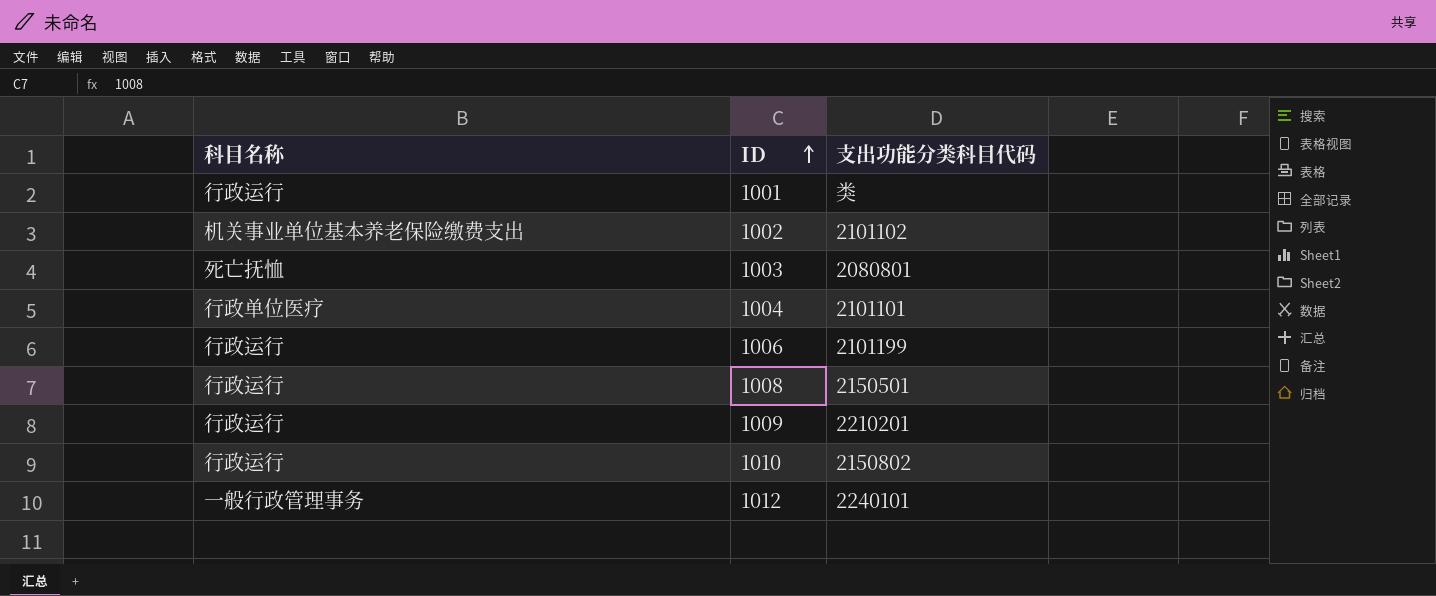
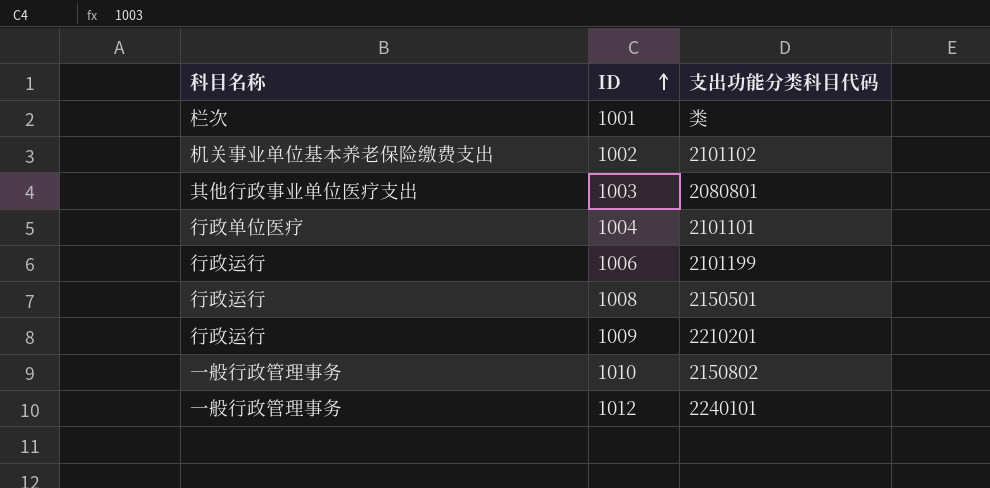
1001 | 科目名称: 行政运行 -> 栏次
1003 | 科目名称: 死亡抚恤 -> 其他行政事业单位医疗支出
1010 | 科目名称: 行政运行 -> 一般行政管理事务

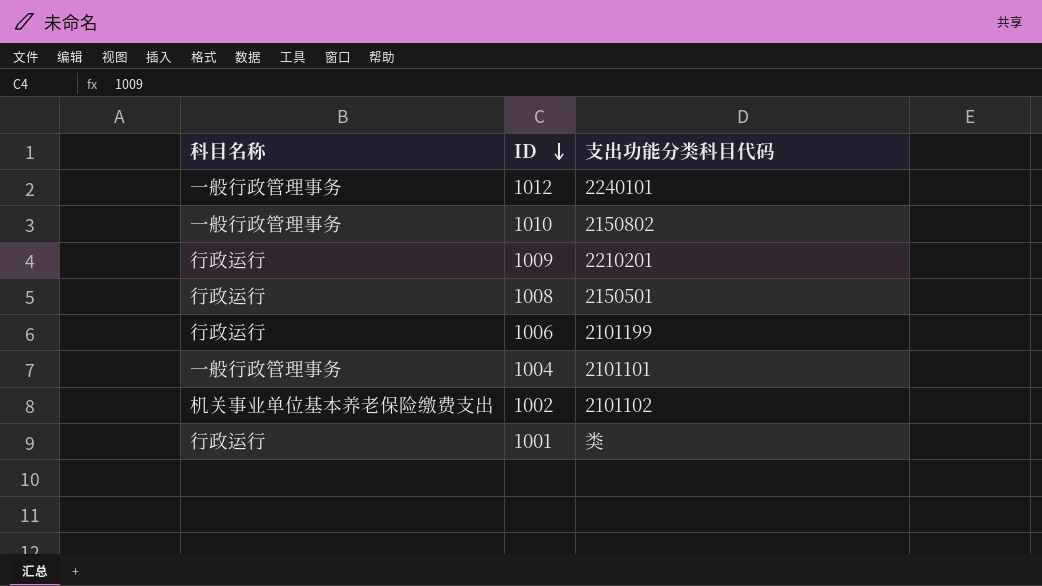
row order: ID ascending -> ID descending
row 1003: 其他行政事业单位医疗支出 | 2080801 -> none
1004 | 科目名称: 行政单位医疗 -> 一般行政管理事务
1001 | 科目名称: 栏次 -> 行政运行

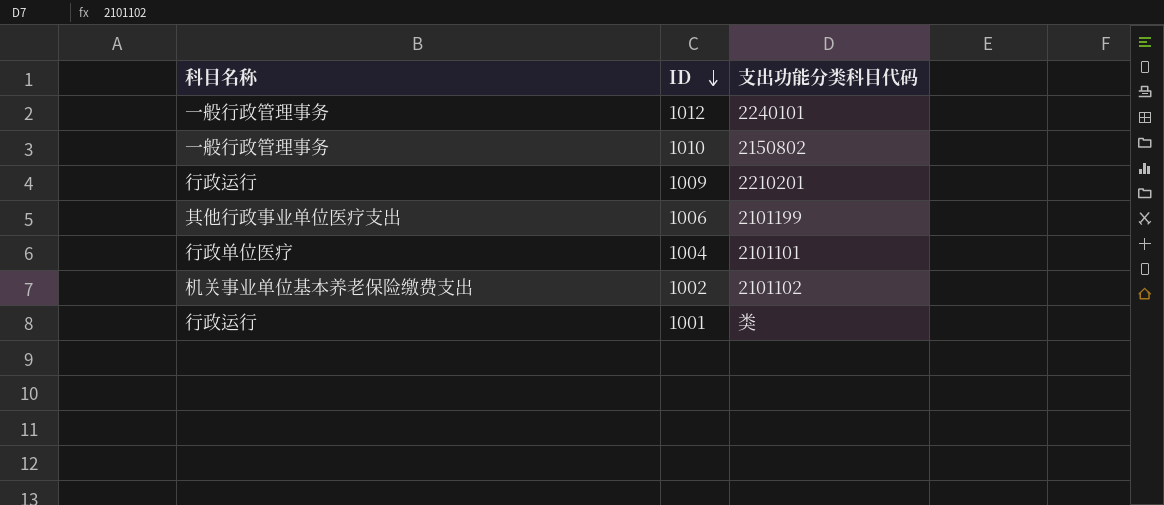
row 1008: 行政运行 | 2150501 -> none
1006 | 科目名称: 行政运行 -> 其他行政事业单位医疗支出
1004 | 科目名称: 一般行政管理事务 -> 行政单位医疗

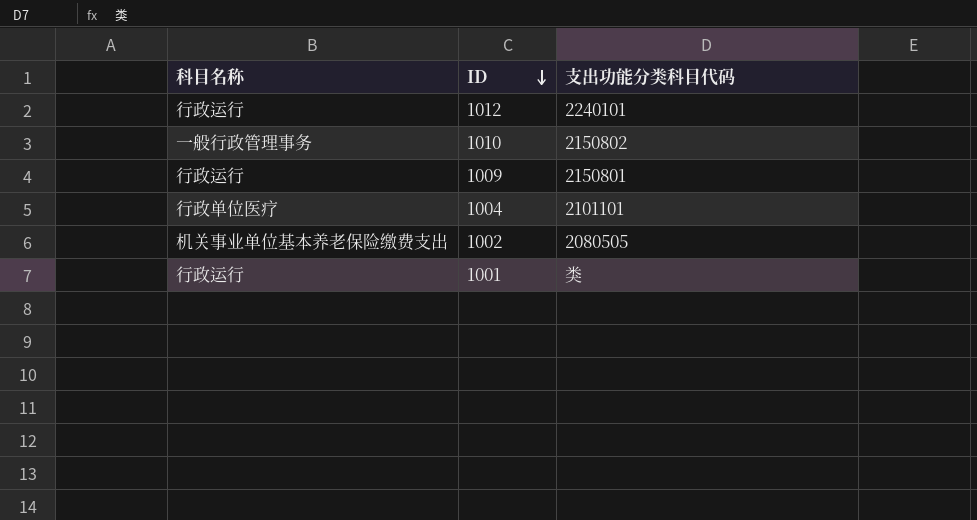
row 1006: 其他行政事业单位医疗支出 | 2101199 -> none
1012 | 科目名称: 一般行政管理事务 -> 行政运行
1009 | 支出功能分类科目代码: 2210201 -> 2150801
1002 | 支出功能分类科目代码: 2101102 -> 2080505

